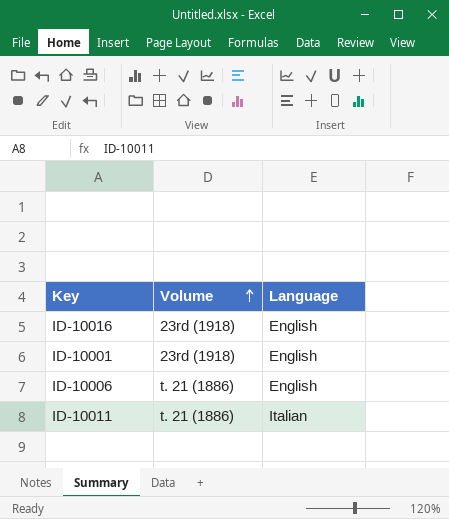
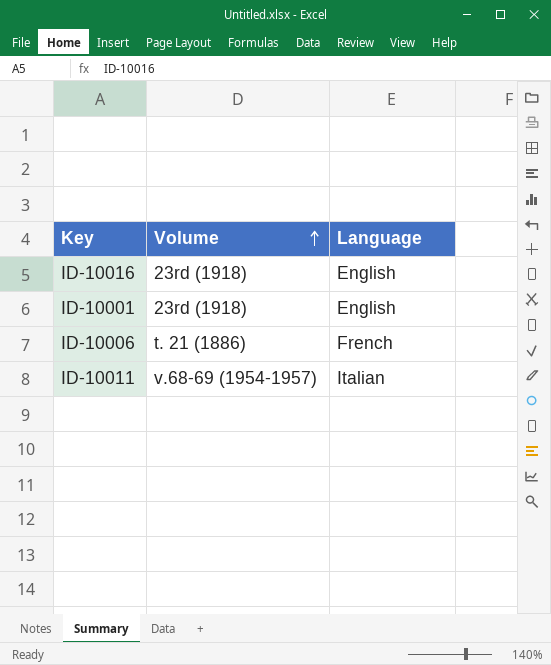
ID-10006 | Language: English -> French
ID-10011 | Volume: t. 21 (1886) -> v.68-69 (1954-1957)

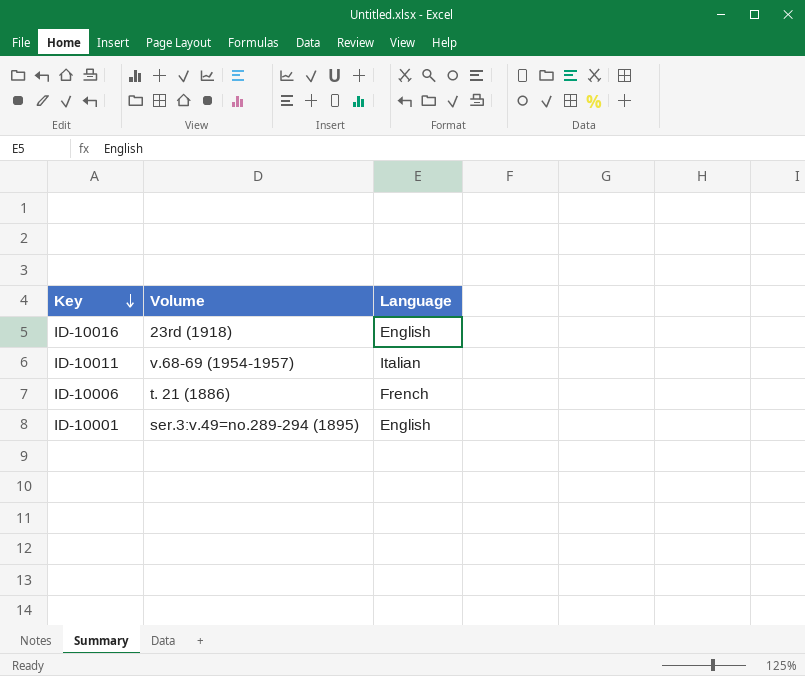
row order: Volume ascending -> Key descending
ID-10001 | Volume: 23rd (1918) -> ser.3:v.49=no.289-294 (1895)

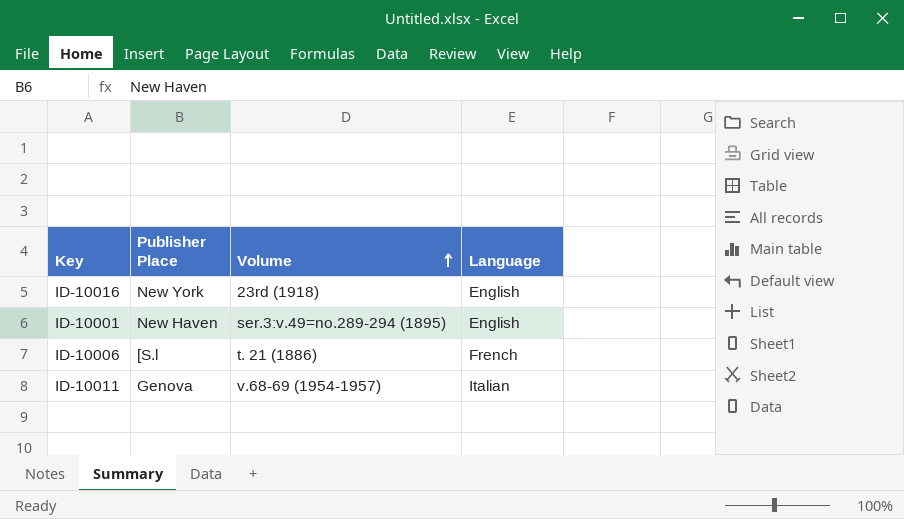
row order: Key descending -> Volume ascending
column Publisher Place | position: none -> 2

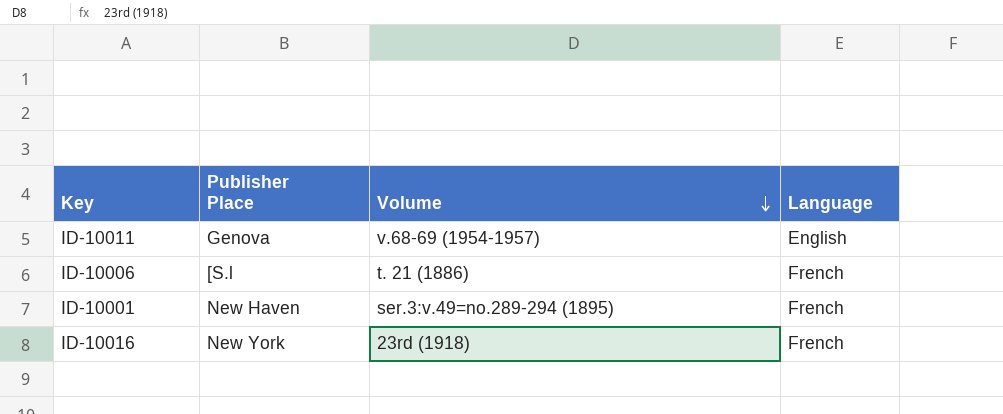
row order: Volume ascending -> Volume descending
ID-10011 | Language: Italian -> English
ID-10001 | Language: English -> French
ID-10016 | Language: English -> French

